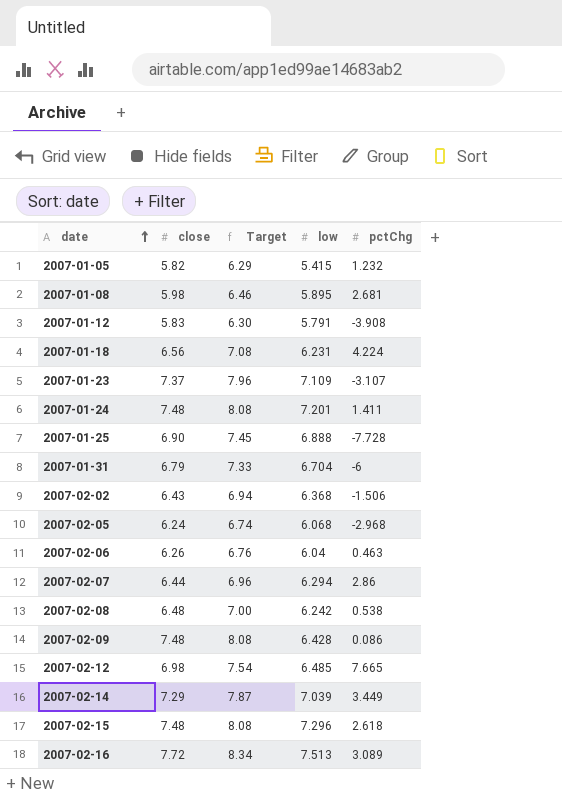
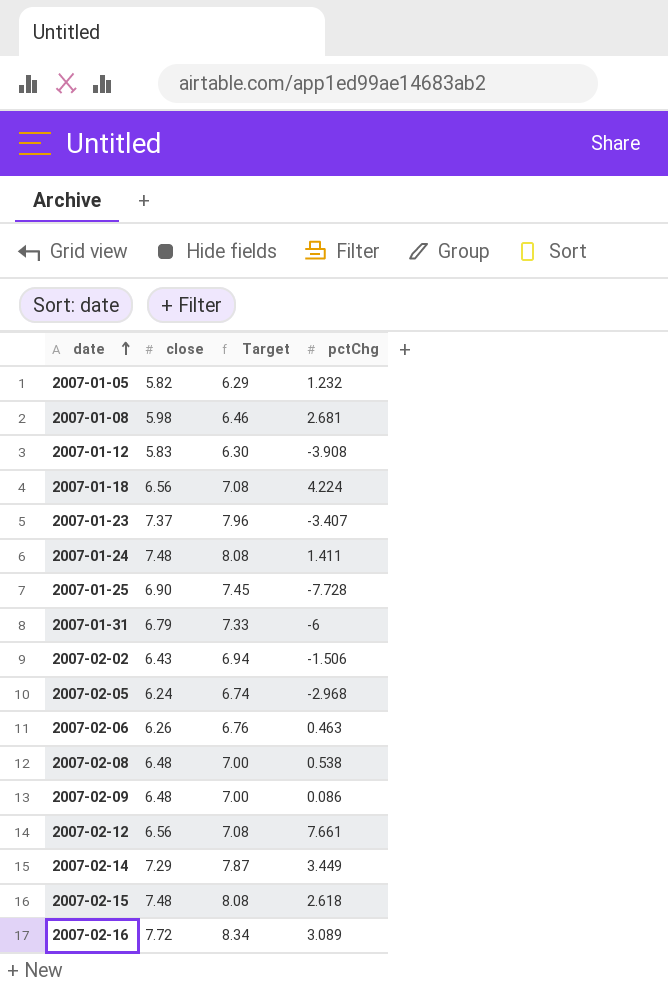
column low | position: 4 -> none
row 2007-02-07: 6.44 | 6.96 | 6.294 | 2.86 -> none
2007-01-23 | pctChg: -3.107 -> -3.407
2007-02-09 | close: 7.48 -> 6.48
2007-02-09 | Target: 8.08 -> 7.00
2007-02-12 | close: 6.98 -> 6.56
2007-02-12 | Target: 7.54 -> 7.08
2007-02-12 | pctChg: 7.665 -> 7.661

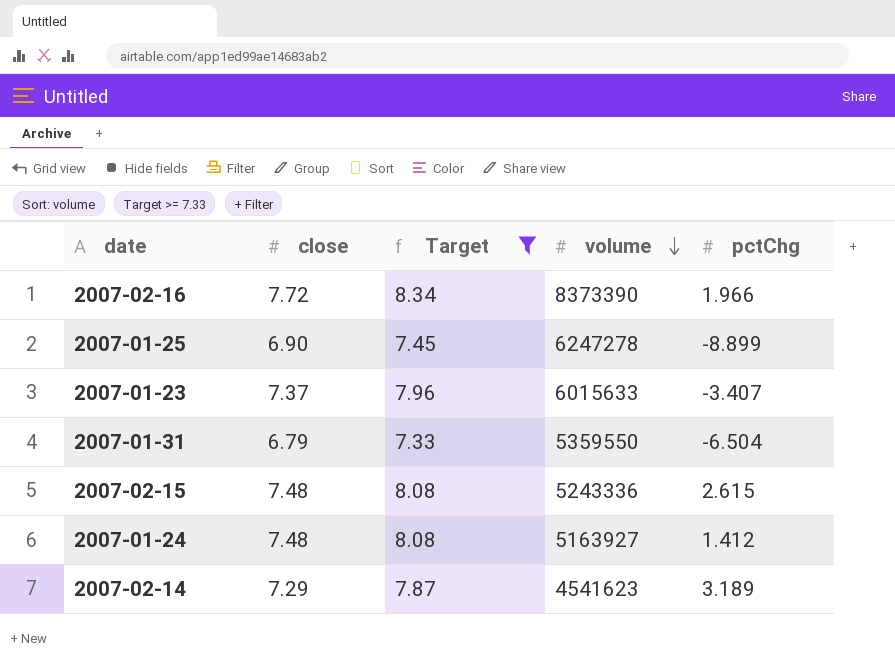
filter: none -> Target >= 7.33
row order: date ascending -> volume descending
column volume | position: none -> 4
2007-02-16 | pctChg: 3.089 -> 1.966
2007-01-25 | pctChg: -7.728 -> -8.899
2007-01-31 | pctChg: -6 -> -6.504
2007-02-15 | pctChg: 2.618 -> 2.615
2007-01-24 | pctChg: 1.411 -> 1.412
2007-02-14 | pctChg: 3.449 -> 3.189

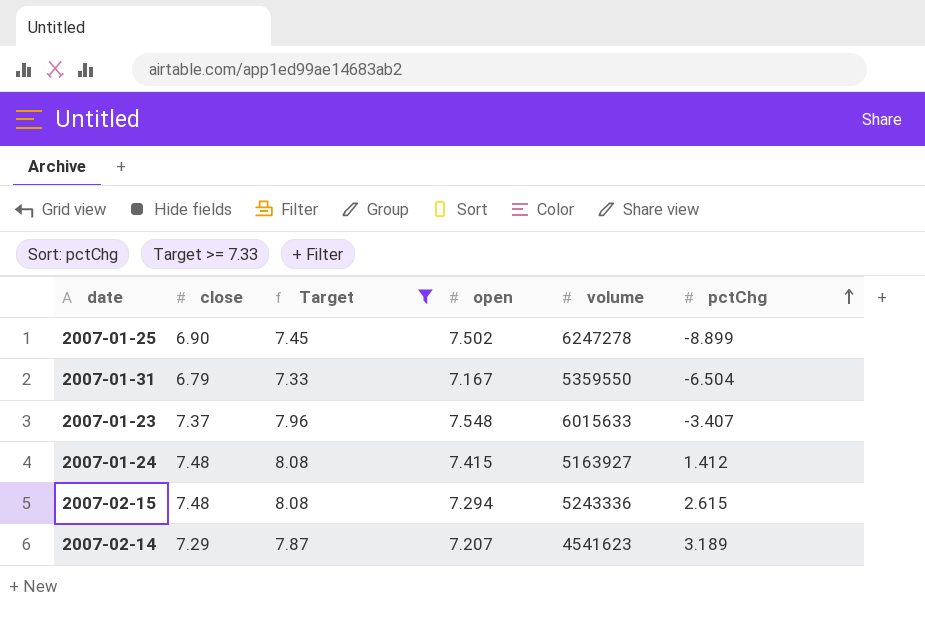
row order: volume descending -> pctChg ascending
column open | position: none -> 4
row 2007-02-16: 7.72 | 8.34 | 8373390 | 1.966 -> none

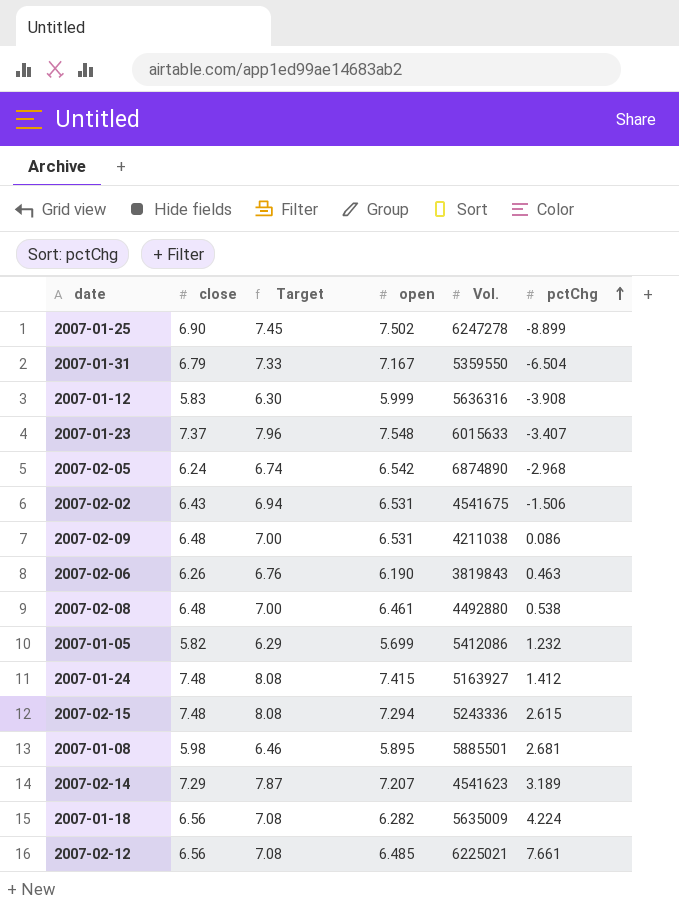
filter: Target >= 7.33 -> none
column name: volume -> Vol.

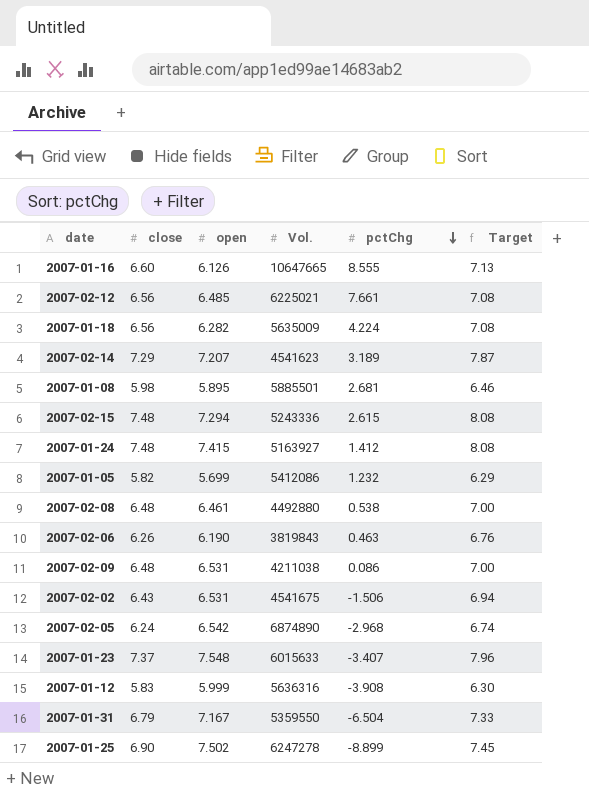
row order: pctChg ascending -> pctChg descending
column Target | position: 3 -> 6
row 2007-01-16: none -> 6.60 | 6.126 | 10647665 | 8.555 | 7.13

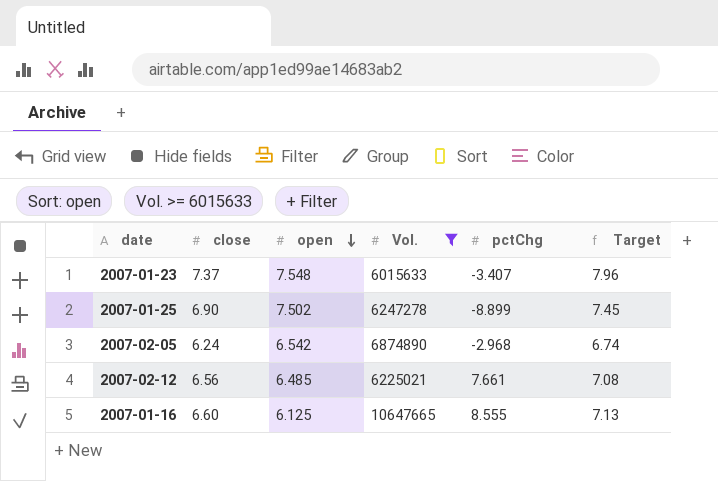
filter: none -> Vol. >= 6015633
row order: pctChg descending -> open descending
2007-01-16 | open: 6.126 -> 6.125

